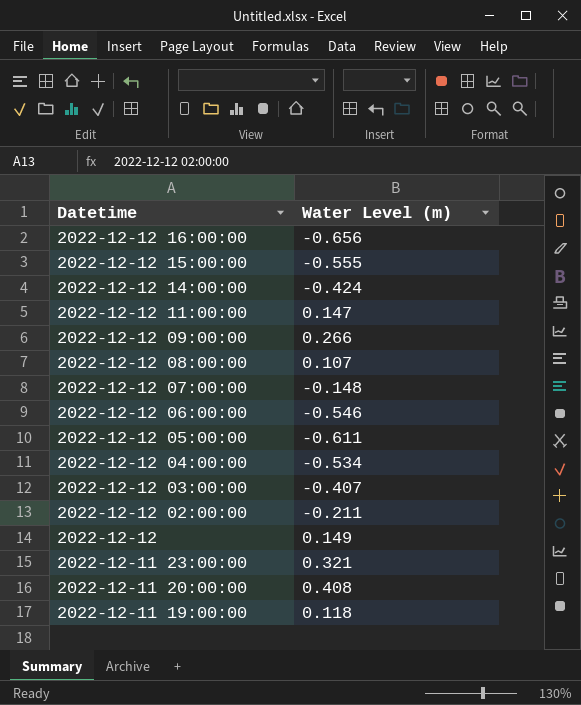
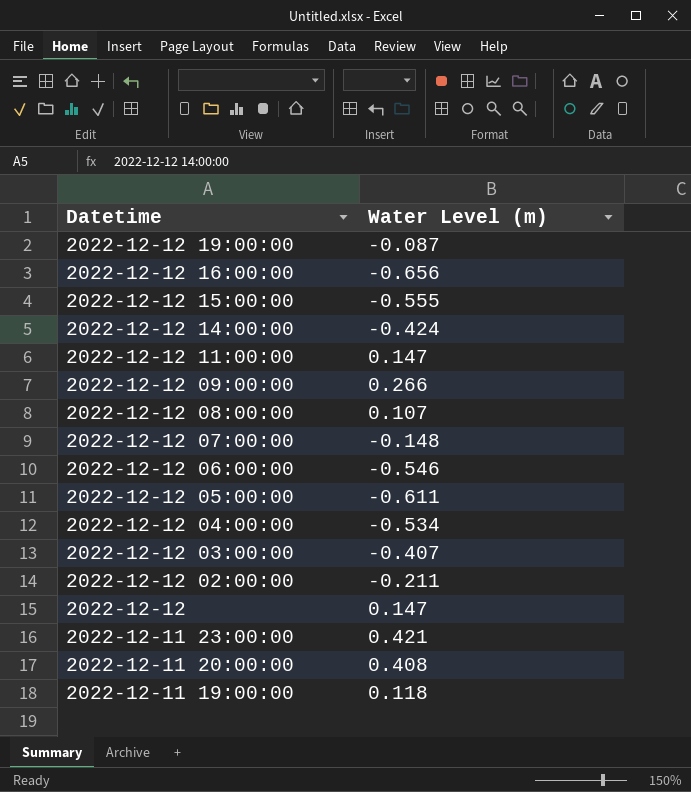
row 2022-12-12 19:00:00: none -> -0.087
2022-12-12 | Water Level (m): 0.149 -> 0.147
2022-12-11 23:00:00 | Water Level (m): 0.321 -> 0.421

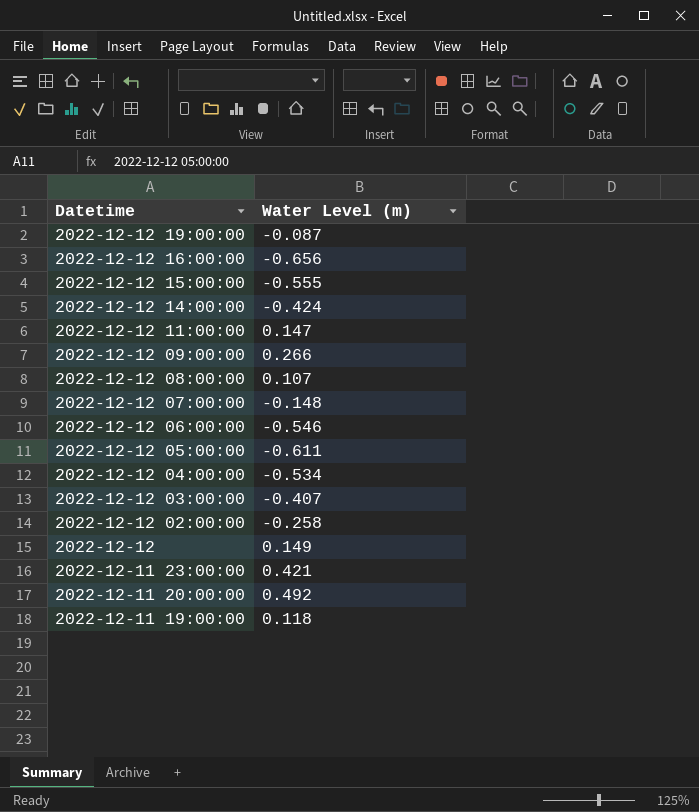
2022-12-12 02:00:00 | Water Level (m): -0.211 -> -0.258
2022-12-12 | Water Level (m): 0.147 -> 0.149
2022-12-11 20:00:00 | Water Level (m): 0.408 -> 0.492

